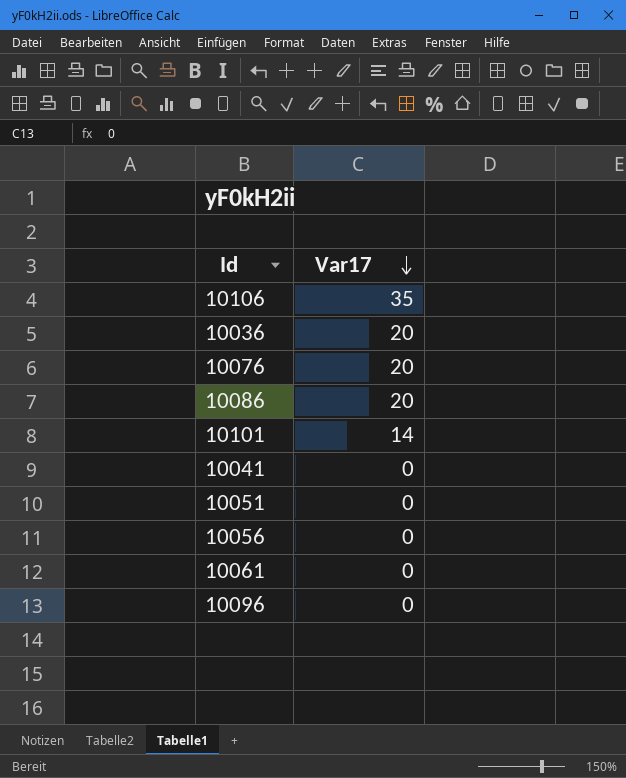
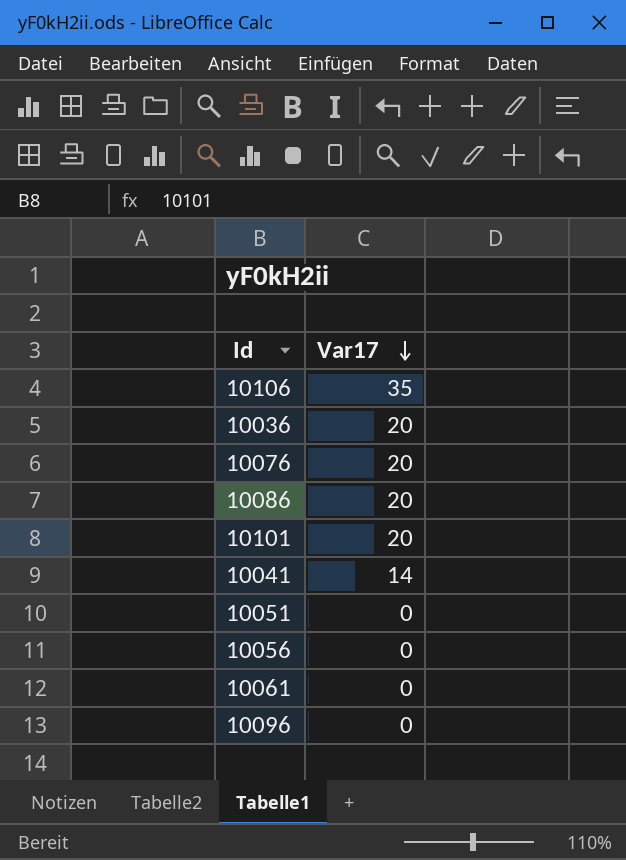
10101 | Var17: 14 -> 20
10041 | Var17: 0 -> 14

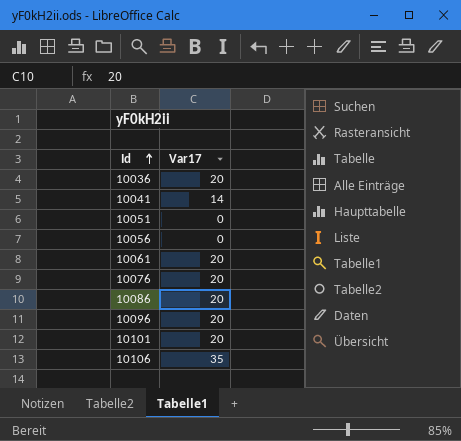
row order: Var17 descending -> Id ascending
10061 | Var17: 0 -> 20
10096 | Var17: 0 -> 20

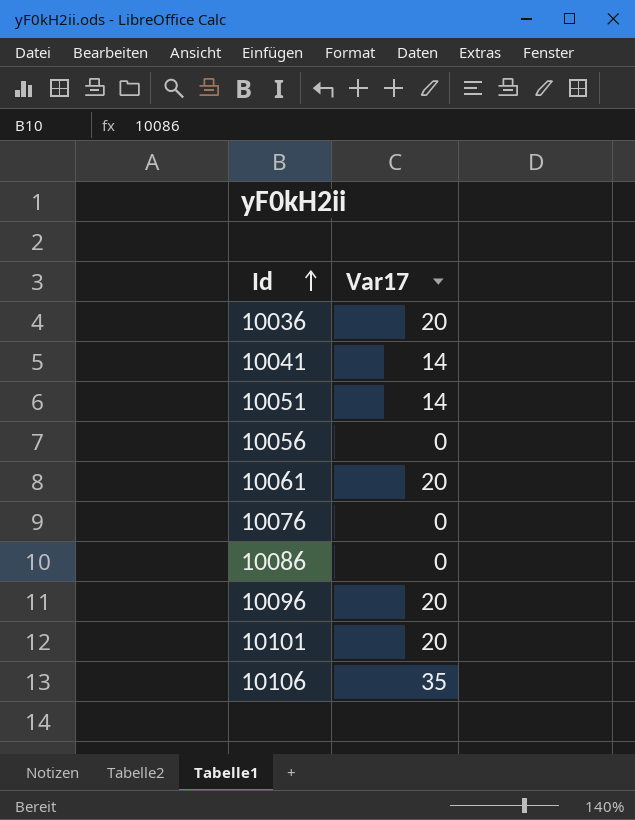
10051 | Var17: 0 -> 14
10076 | Var17: 20 -> 0
10086 | Var17: 20 -> 0

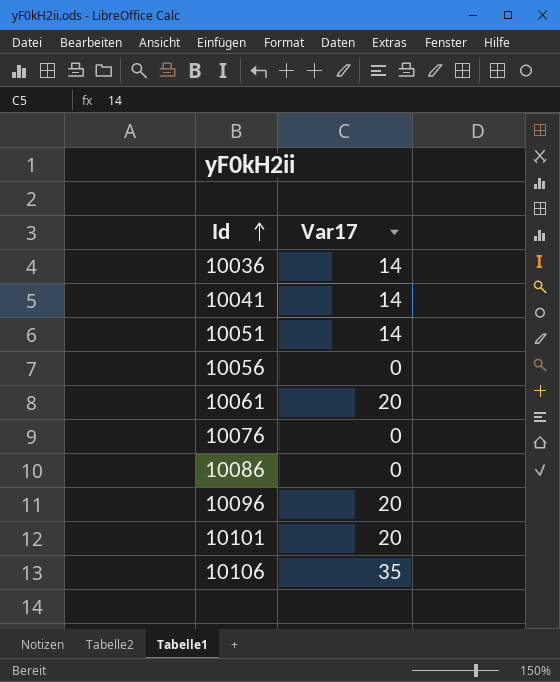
10036 | Var17: 20 -> 14

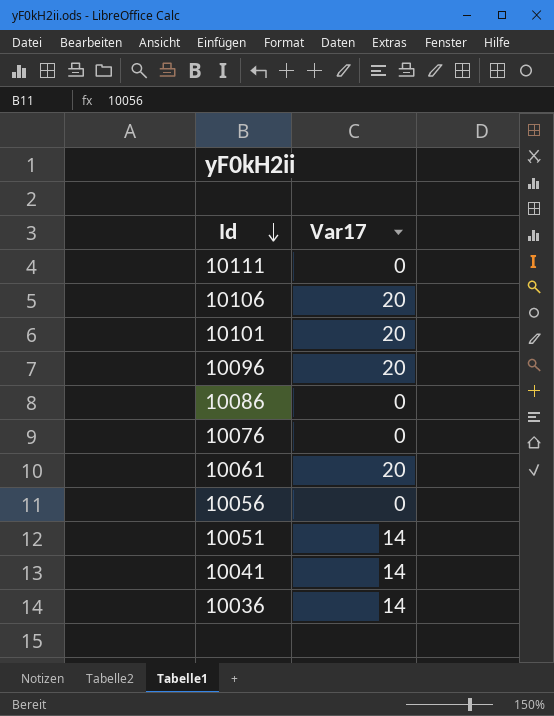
row order: Id ascending -> Id descending
row 10111: none -> 0
10106 | Var17: 35 -> 20

